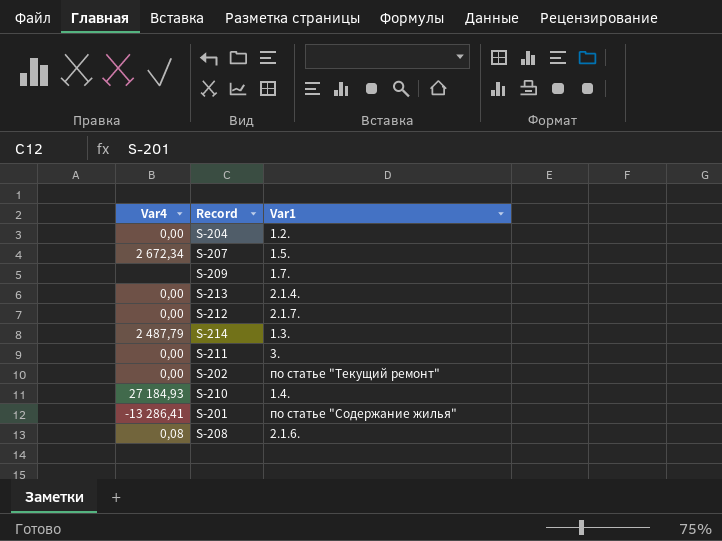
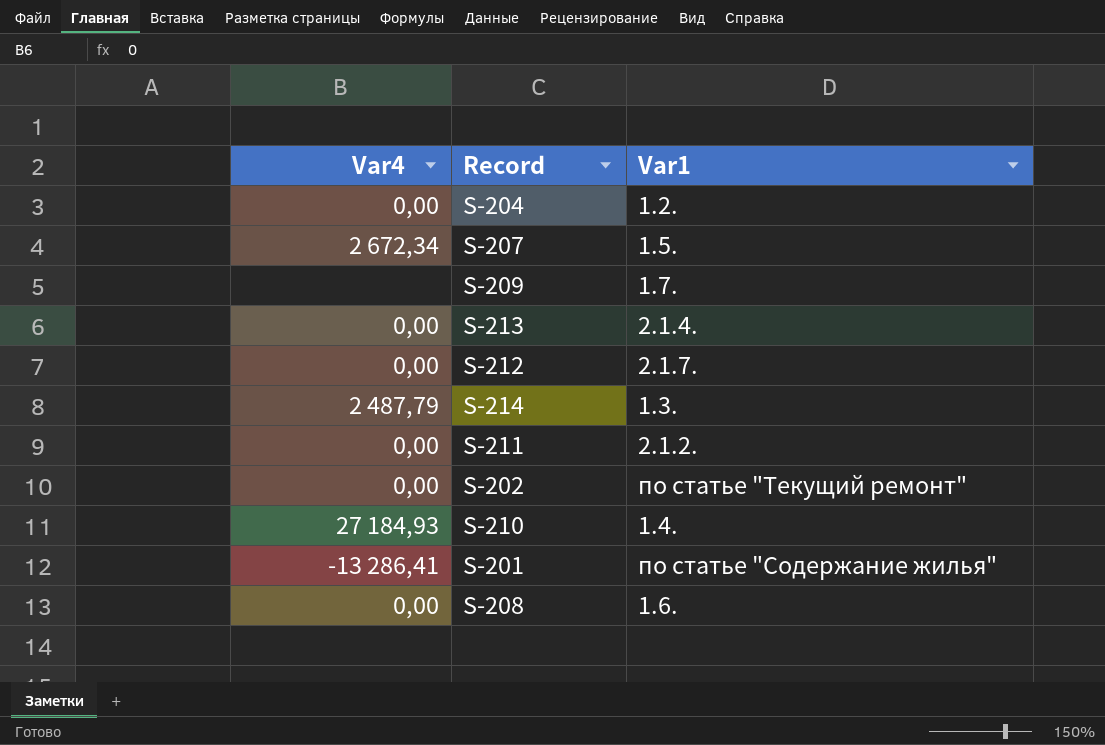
S-211 | Var1: 3. -> 2.1.2.
S-208 | Var4: 0,08 -> 0,00
S-208 | Var1: 2.1.6. -> 1.6.

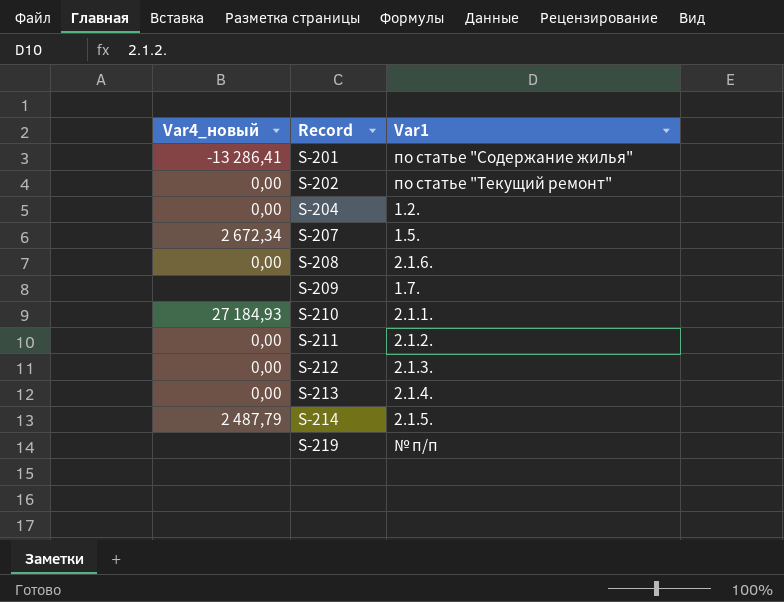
row order: none -> Record ascending
column name: Var4 -> Var4_новый
S-208 | Var1: 1.6. -> 2.1.6.
S-210 | Var1: 1.4. -> 2.1.1.
S-212 | Var1: 2.1.7. -> 2.1.3.
S-214 | Var1: 1.3. -> 2.1.5.
row S-219: none -> none | № п/п

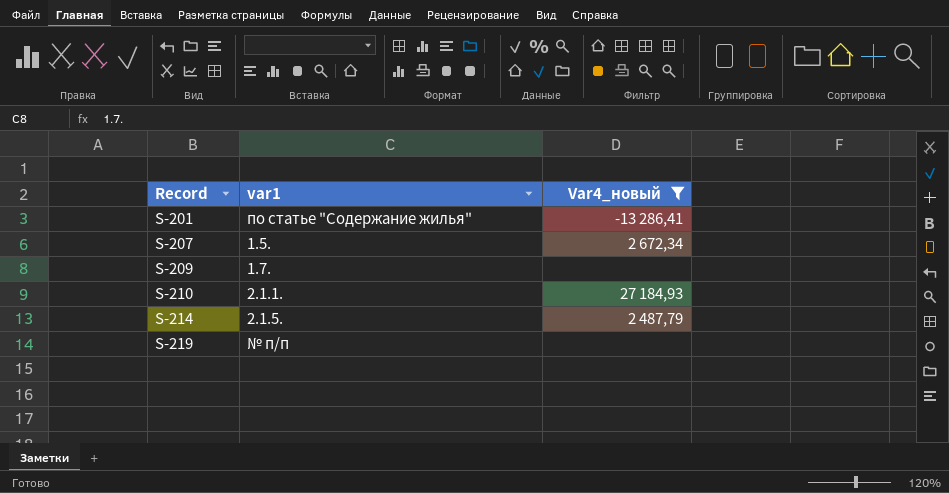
filter: none -> Var4_новый != 0,00
column name: Var1 -> var1
column Var4_новый | position: 1 -> 3

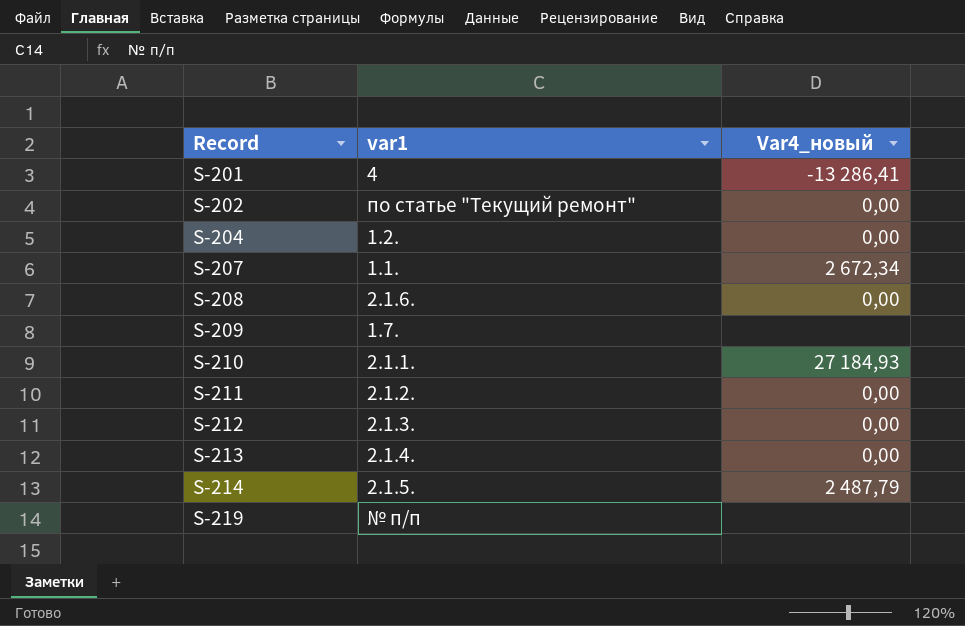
filter: Var4_новый != 0,00 -> none
S-201 | var1: по статье "Содержание жилья" -> 4
S-207 | var1: 1.5. -> 1.1.

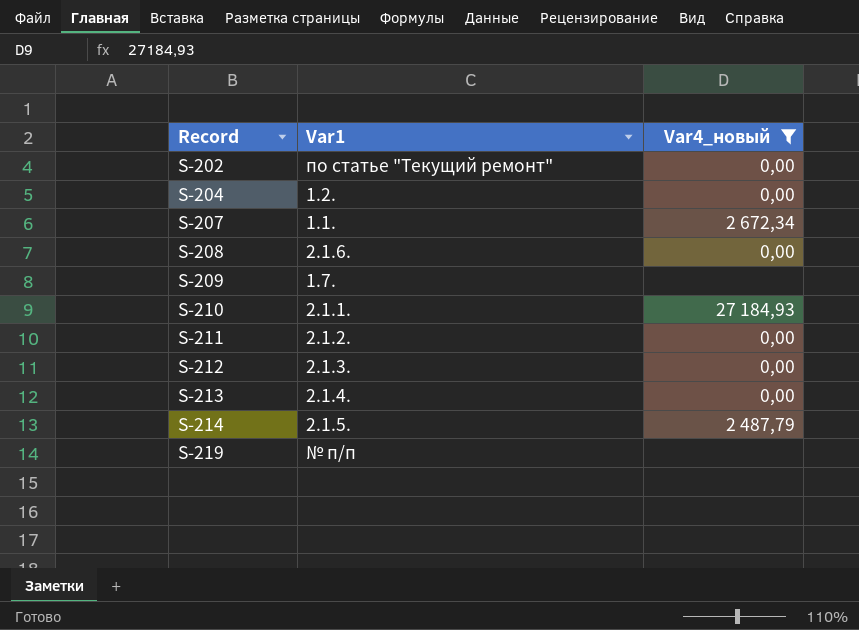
filter: none -> Var4_новый != -13 286,41
column name: var1 -> Var1

